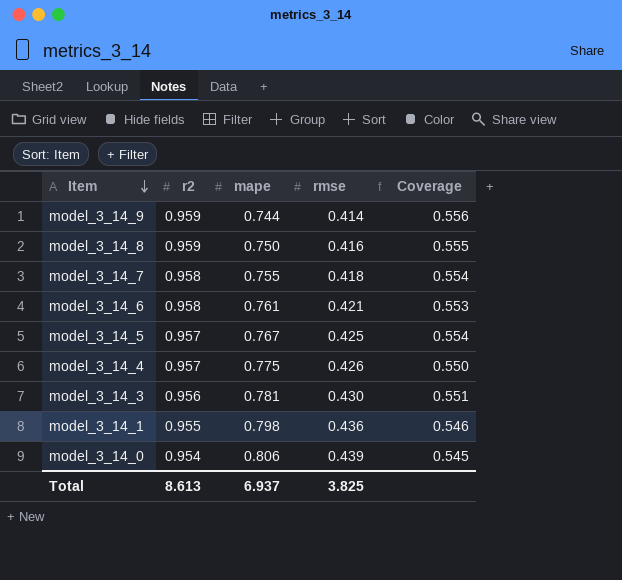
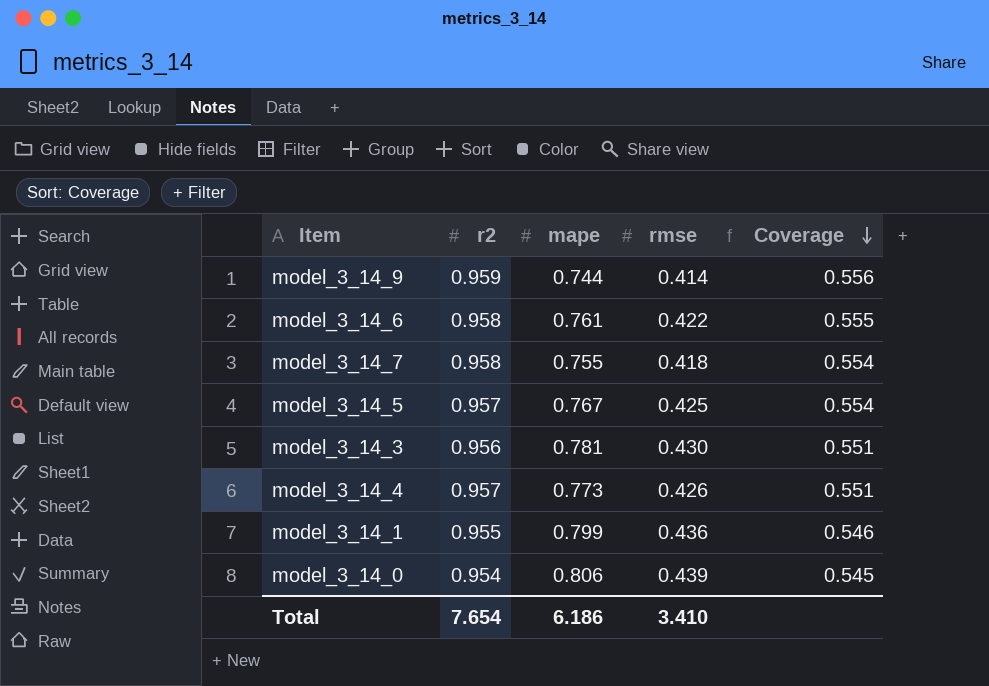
row order: Item descending -> Coverage descending
row model_3_14_8: 0.959 | 0.750 | 0.416 | 0.555 -> none
model_3_14_6 | rmse: 0.421 -> 0.422
model_3_14_6 | Coverage: 0.553 -> 0.555
model_3_14_4 | mape: 0.775 -> 0.773
model_3_14_4 | Coverage: 0.550 -> 0.551
model_3_14_1 | mape: 0.798 -> 0.799
Total | r2: 8.613 -> 7.654
Total | mape: 6.937 -> 6.186
Total | rmse: 3.825 -> 3.410

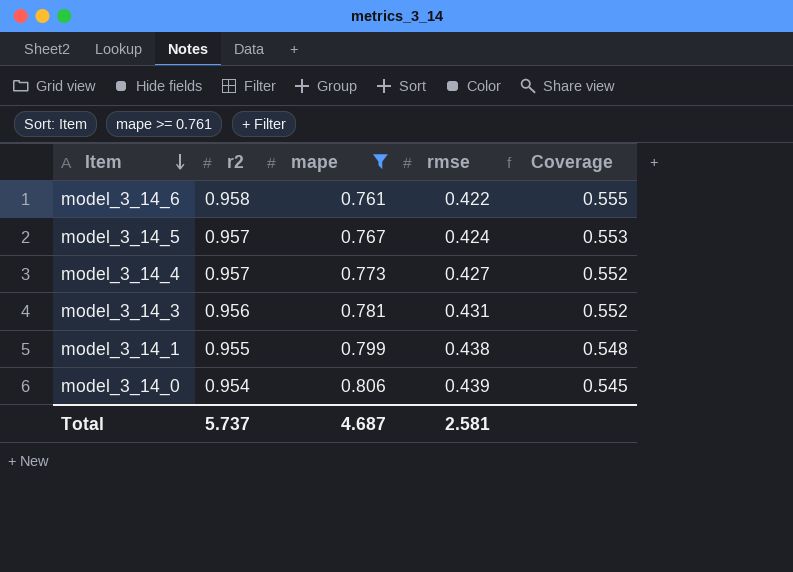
filter: none -> mape >= 0.761
row order: Coverage descending -> Item descending
model_3_14_5 | rmse: 0.425 -> 0.424
model_3_14_5 | Coverage: 0.554 -> 0.553
model_3_14_4 | rmse: 0.426 -> 0.427
model_3_14_4 | Coverage: 0.551 -> 0.552
model_3_14_3 | rmse: 0.430 -> 0.431
model_3_14_3 | Coverage: 0.551 -> 0.552
model_3_14_1 | rmse: 0.436 -> 0.438
model_3_14_1 | Coverage: 0.546 -> 0.548
Total | r2: 7.654 -> 5.737
Total | mape: 6.186 -> 4.687
Total | rmse: 3.410 -> 2.581

